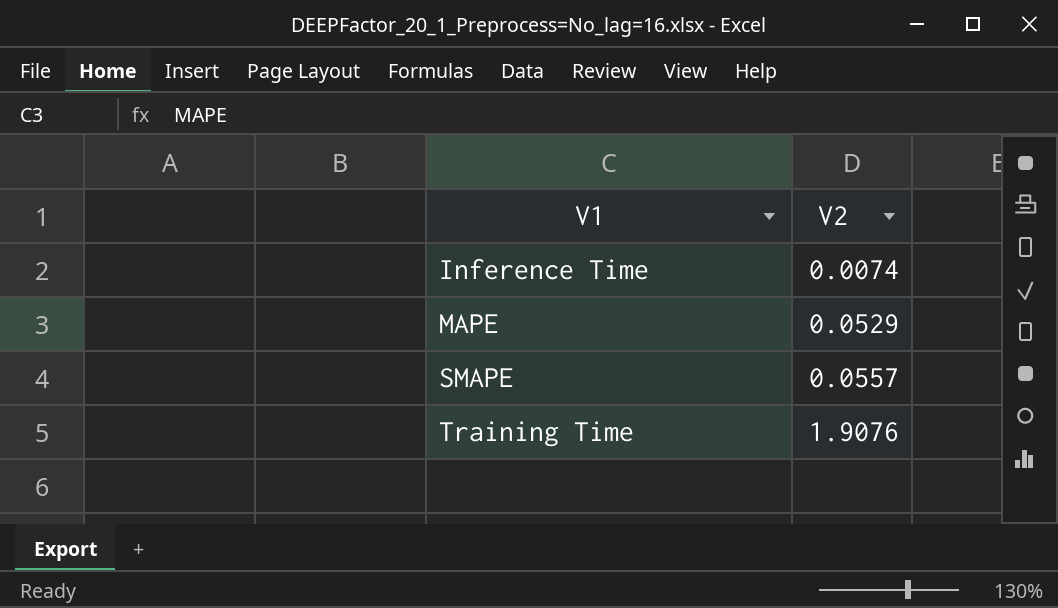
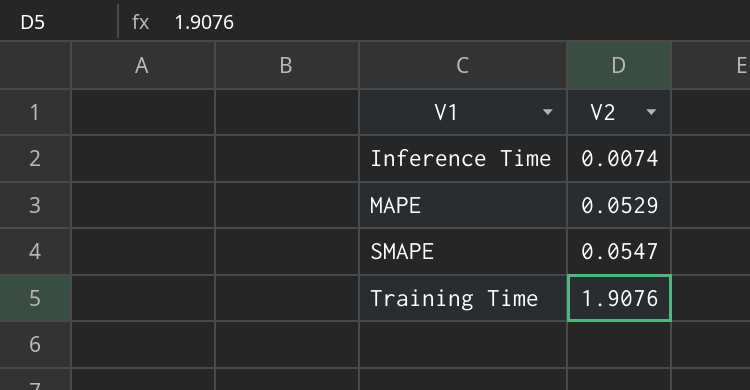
SMAPE | V2: 0.0557 -> 0.0547

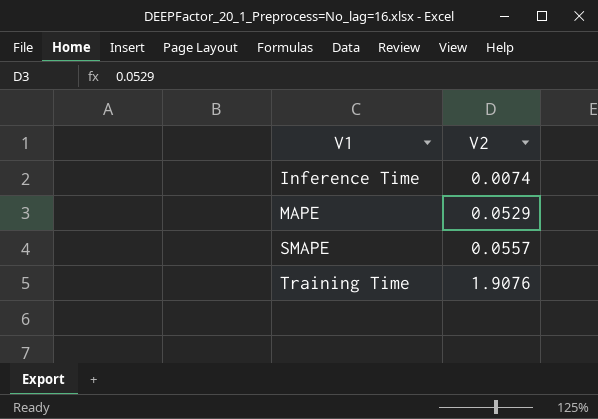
SMAPE | V2: 0.0547 -> 0.0557

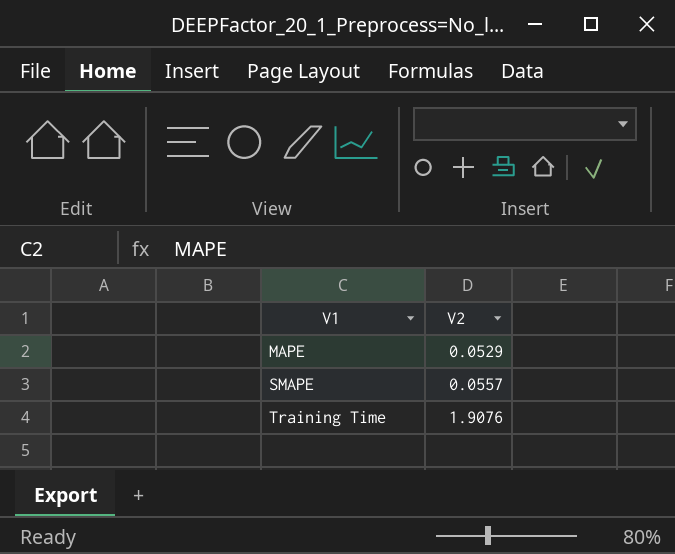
row Inference Time: 0.0074 -> none

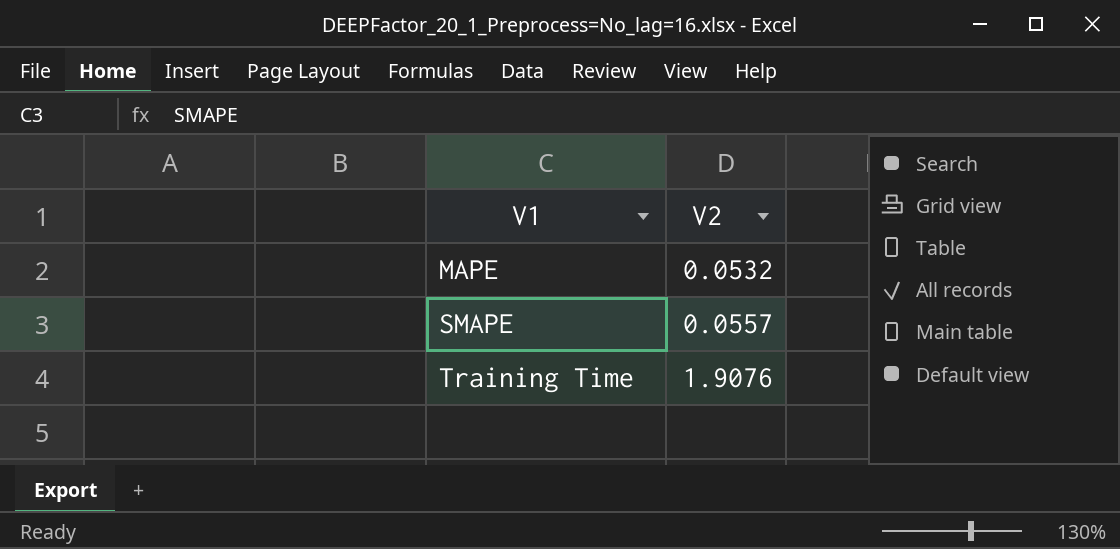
MAPE | V2: 0.0529 -> 0.0532

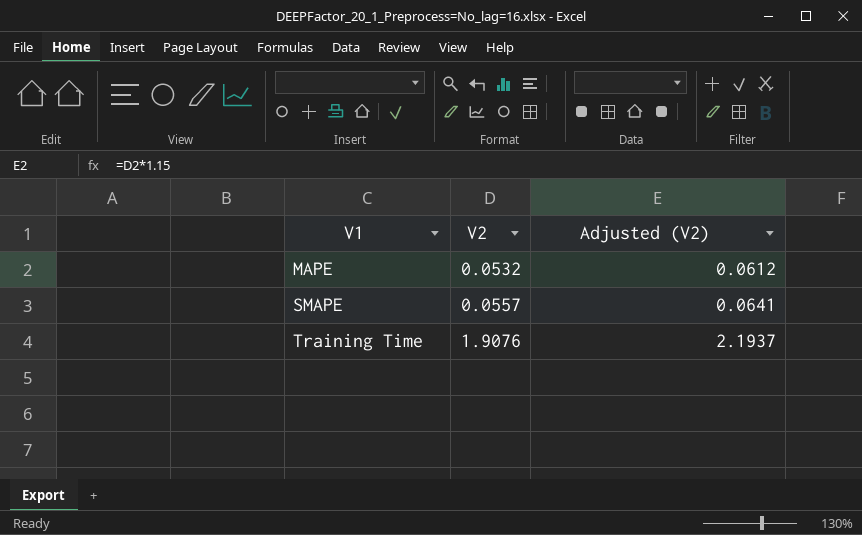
column Adjusted (V2) | formula: none -> [V2] * 1.15

